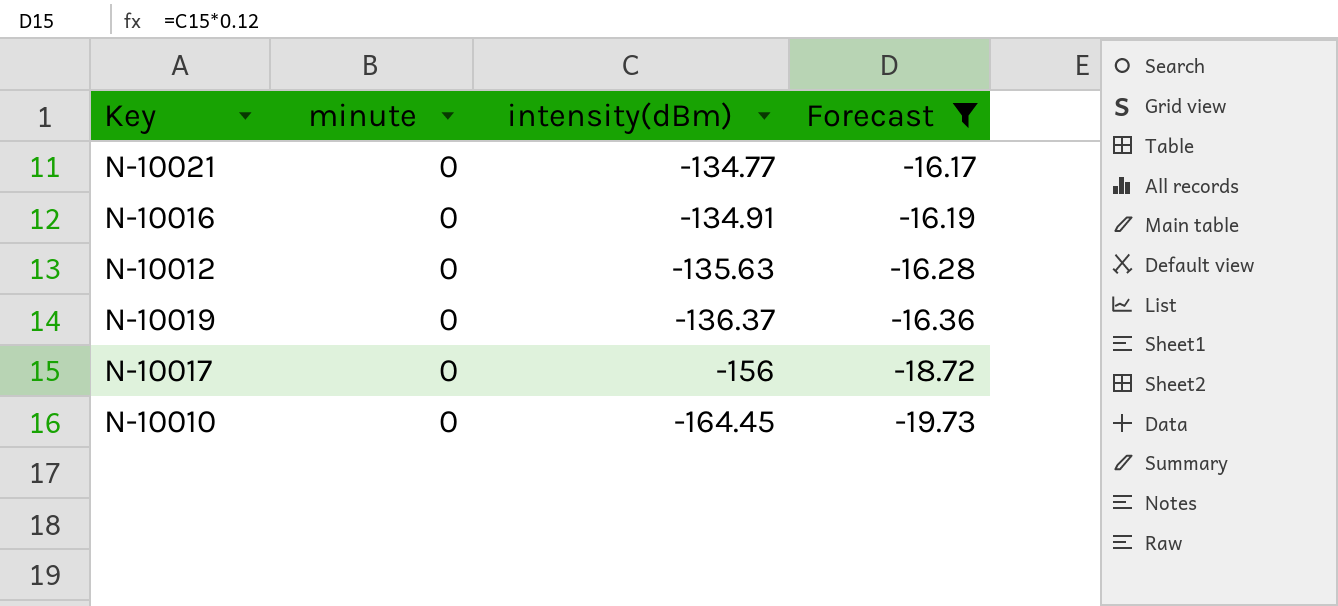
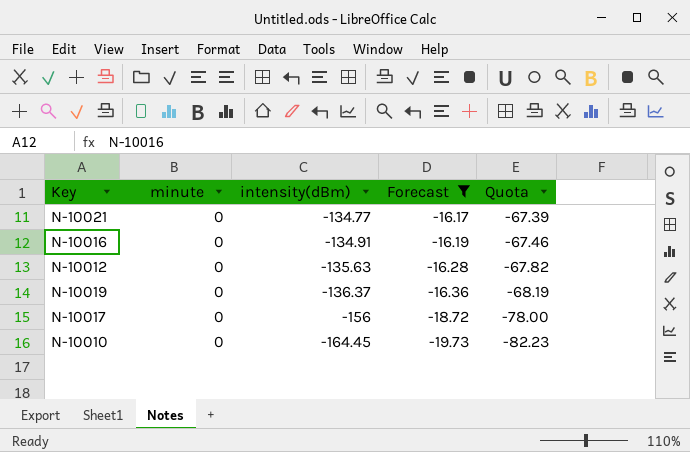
column Quota | formula: none -> [intensity(dBm)] * 0.5

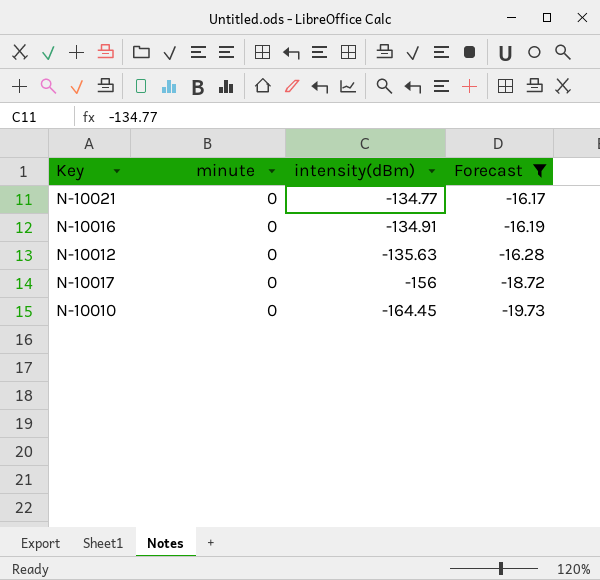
column Quota | formula: [intensity(dBm)] * 0.5 -> none
row N-10019: 0 | -136.37 | -16.36 | -68.19 -> none

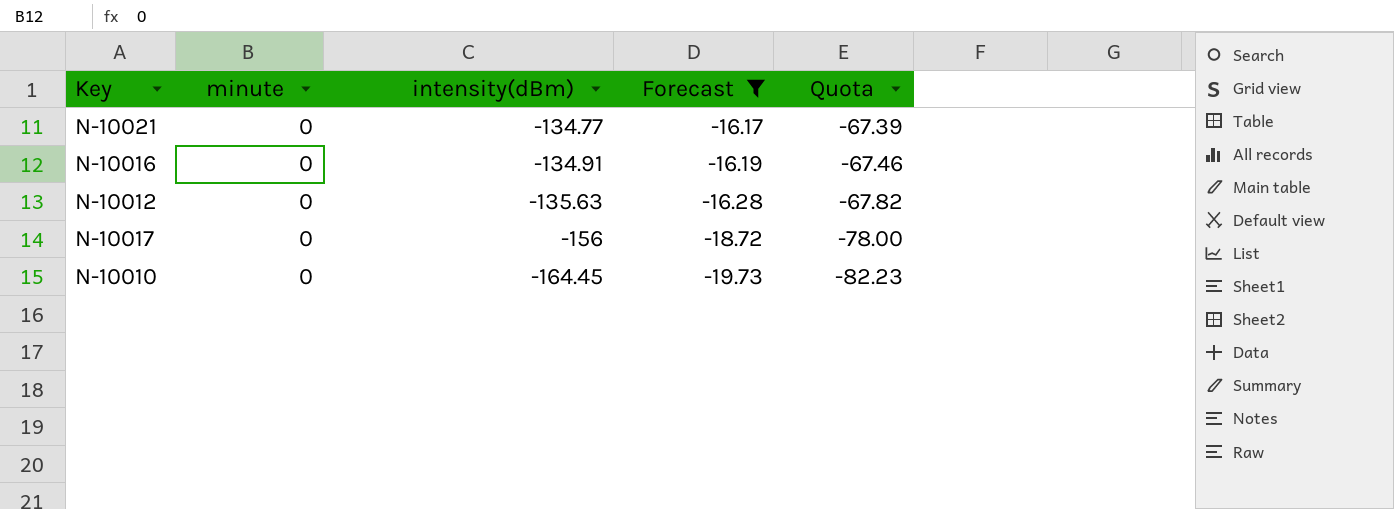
column Quota | formula: none -> [intensity(dBm)] * 0.5

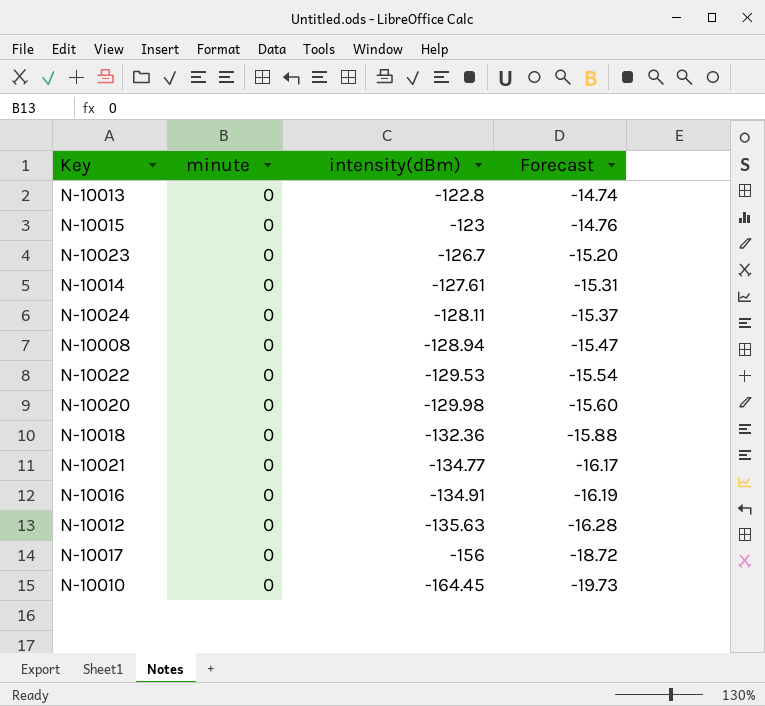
filter: Forecast <= -16.17 -> none
column Quota | formula: [intensity(dBm)] * 0.5 -> none

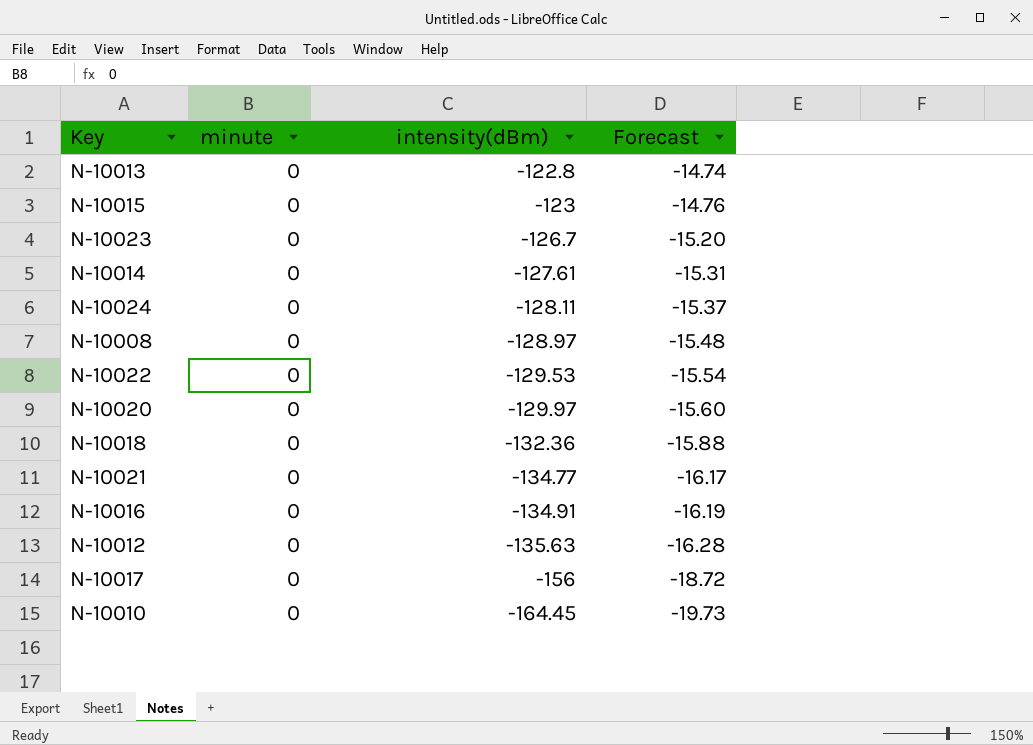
N-10008 | intensity(dBm): -128.94 -> -128.97
N-10008 | Forecast: -15.47 -> -15.48
N-10020 | intensity(dBm): -129.98 -> -129.97

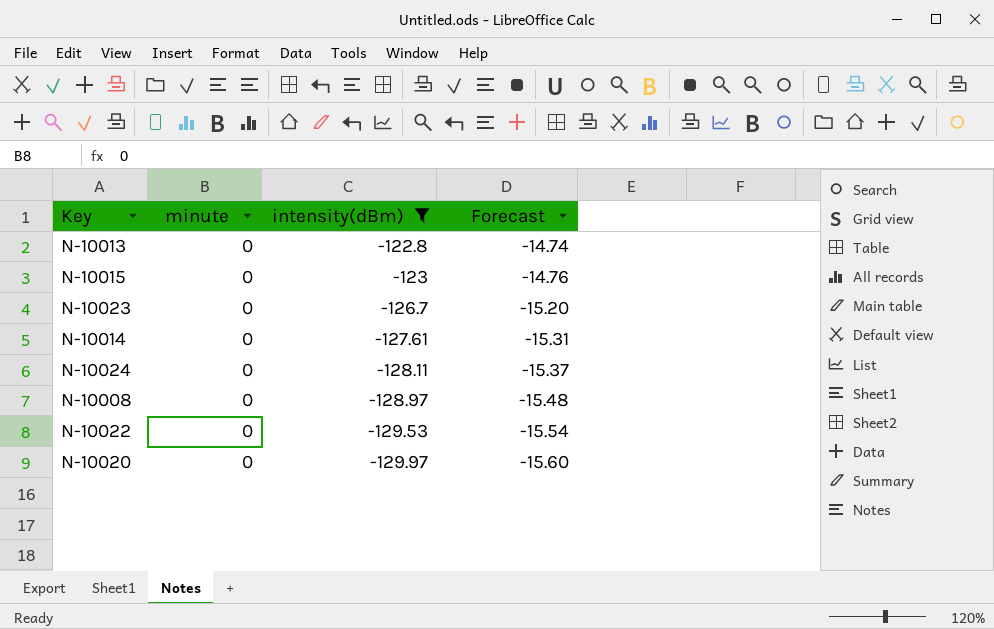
filter: none -> intensity(dBm) >= -129.97

